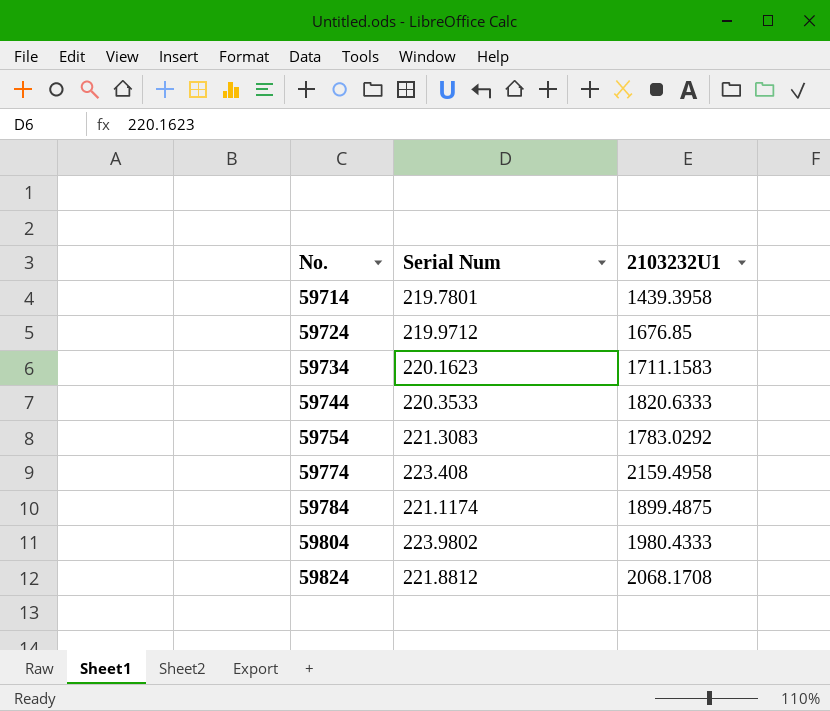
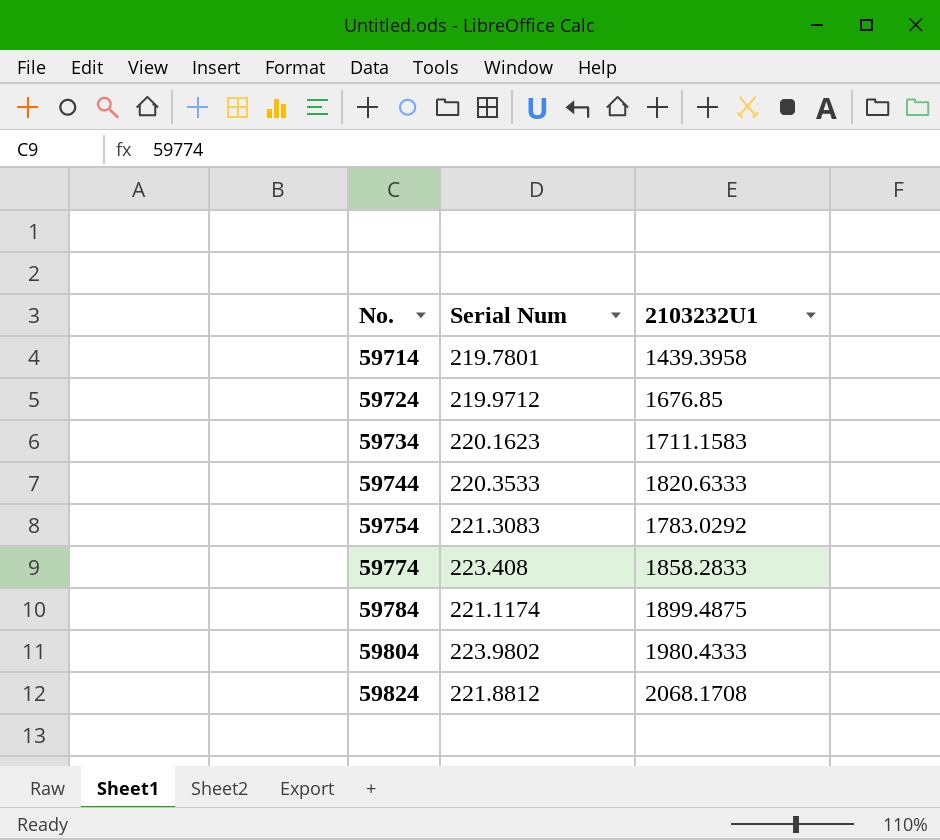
59774 | 2103232U1: 2159.4958 -> 1858.2833

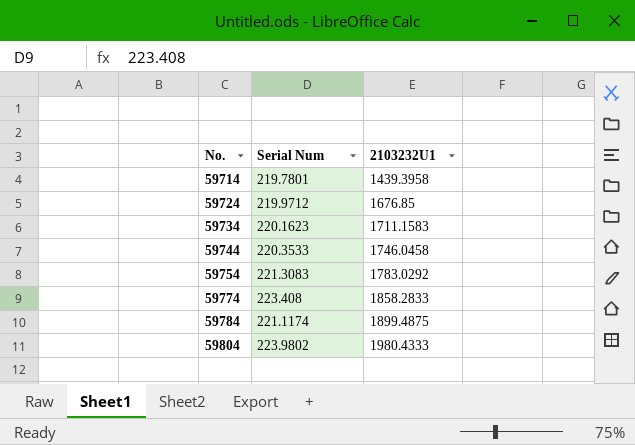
row 59824: 221.8812 | 2068.1708 -> none
59744 | 2103232U1: 1820.6333 -> 1746.0458

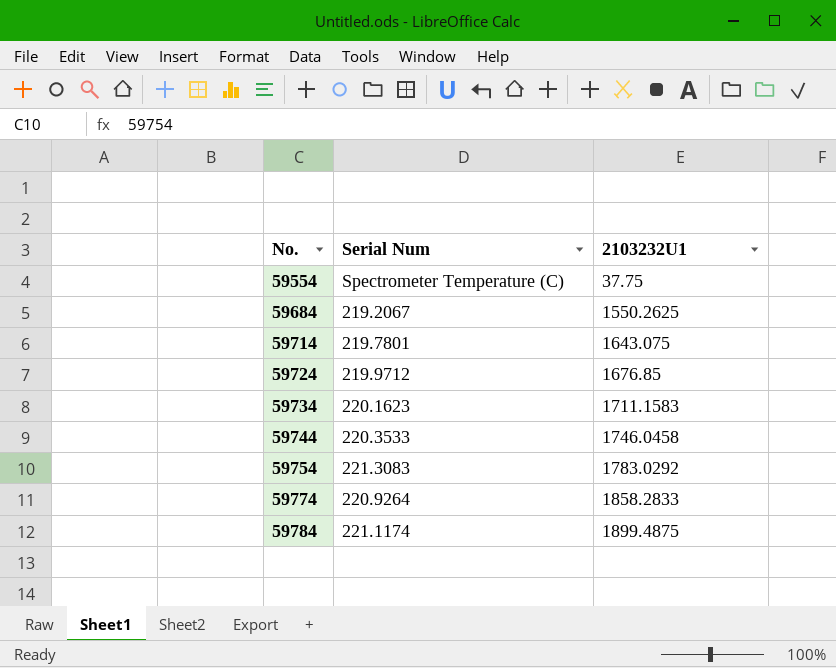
row 59804: 223.9802 | 1980.4333 -> none
row 59554: none -> Spectrometer Temperature (C) | 37.75
row 59684: none -> 219.2067 | 1550.2625
59714 | 2103232U1: 1439.3958 -> 1643.075
59774 | Serial Num: 223.408 -> 220.9264

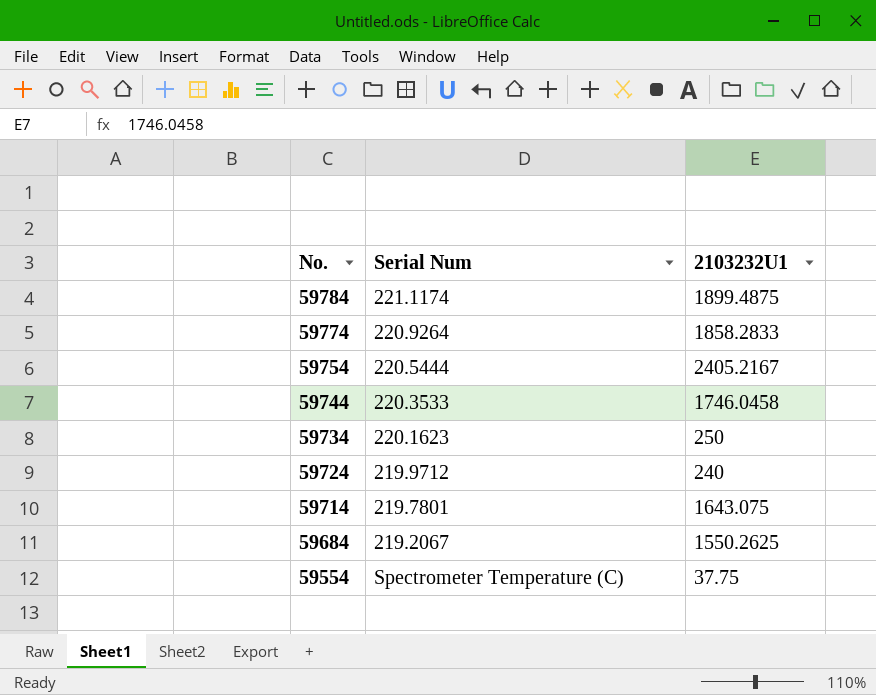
row order: No. ascending -> No. descending
59754 | Serial Num: 221.3083 -> 220.5444
59754 | 2103232U1: 1783.0292 -> 2405.2167
59734 | 2103232U1: 1711.1583 -> 250
59724 | 2103232U1: 1676.85 -> 240

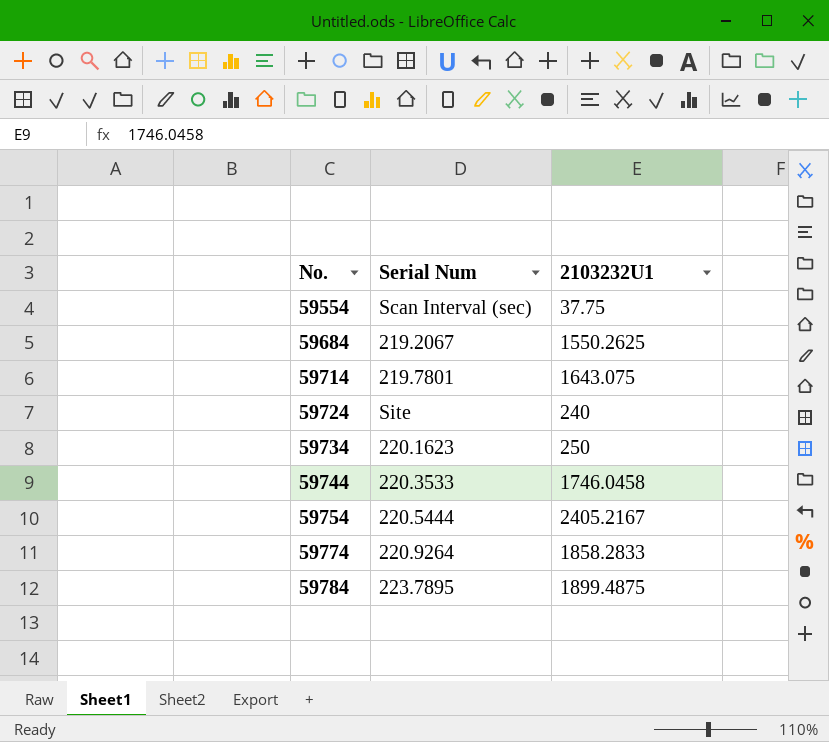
row order: No. descending -> No. ascending
59554 | Serial Num: Spectrometer Temperature (C) -> Scan Interval (sec)
59724 | Serial Num: 219.9712 -> Site
59784 | Serial Num: 221.1174 -> 223.7895

